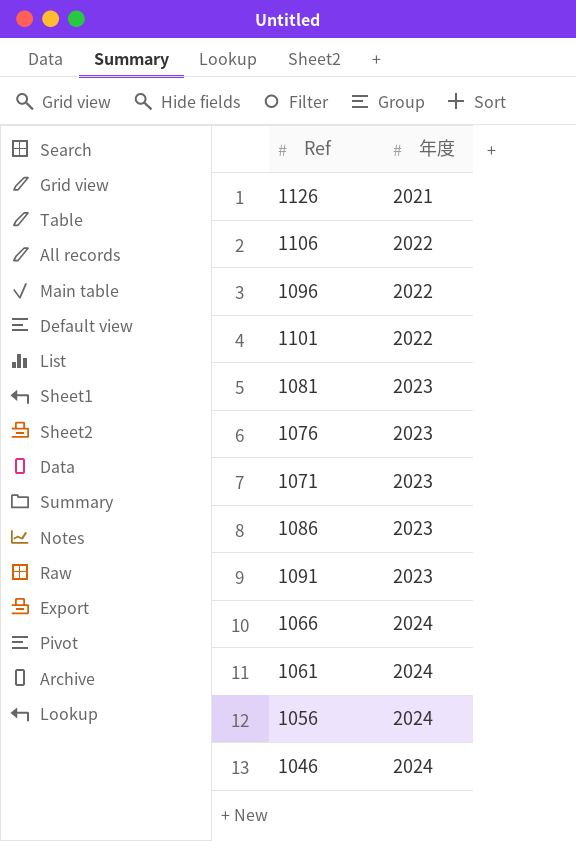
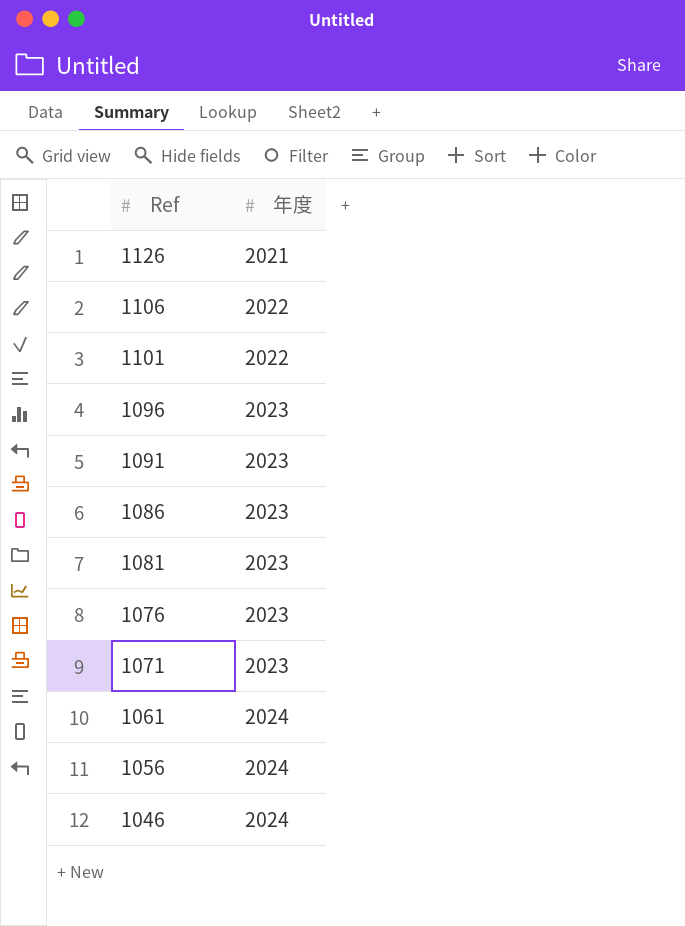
row order: 年度 ascending -> Ref descending
row 1066: 2024 -> none
1096 | 年度: 2022 -> 2023

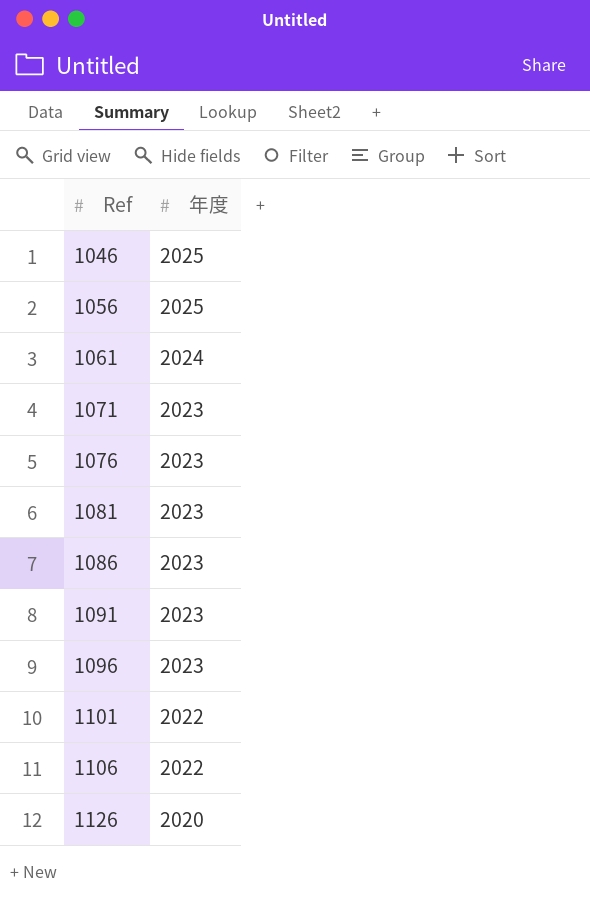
row order: Ref descending -> Ref ascending
1046 | 年度: 2024 -> 2025
1056 | 年度: 2024 -> 2025
1126 | 年度: 2021 -> 2020

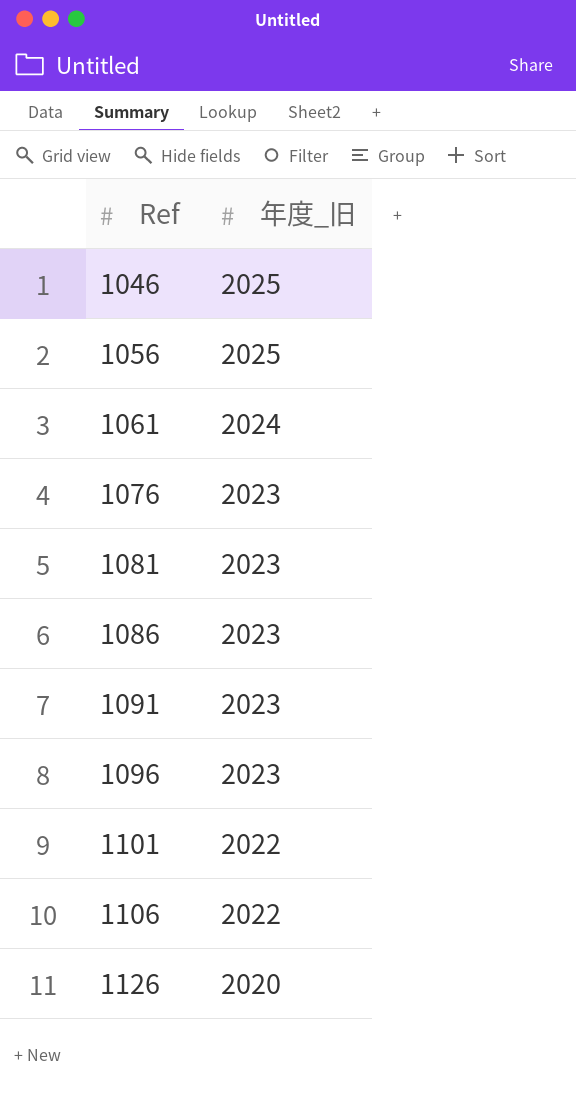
column name: 年度 -> 年度_旧
row 1071: 2023 -> none

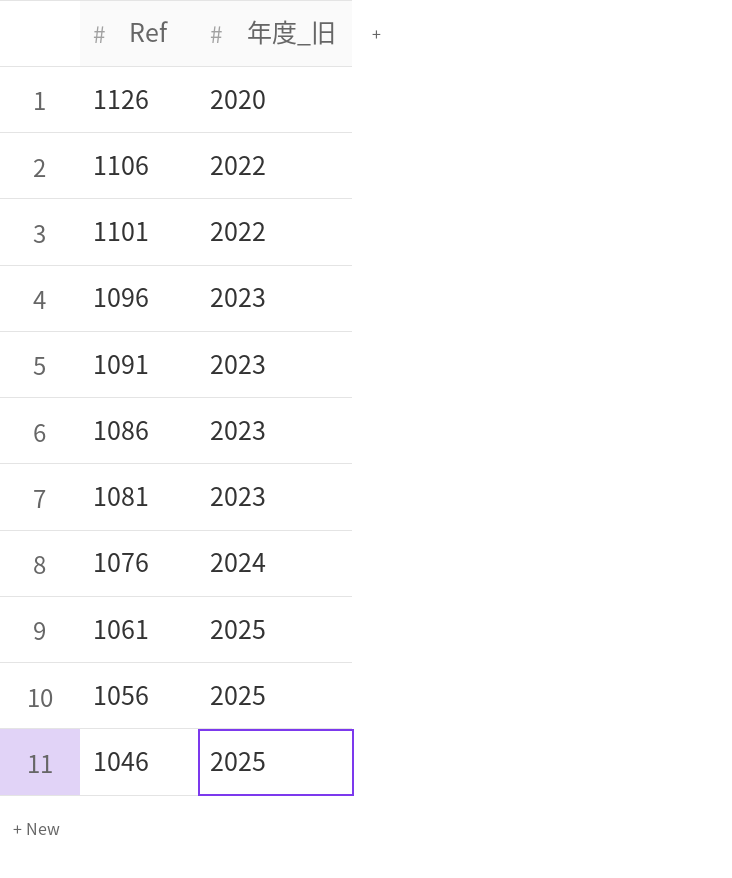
row order: Ref ascending -> Ref descending
1076 | 年度_旧: 2023 -> 2024
1061 | 年度_旧: 2024 -> 2025

